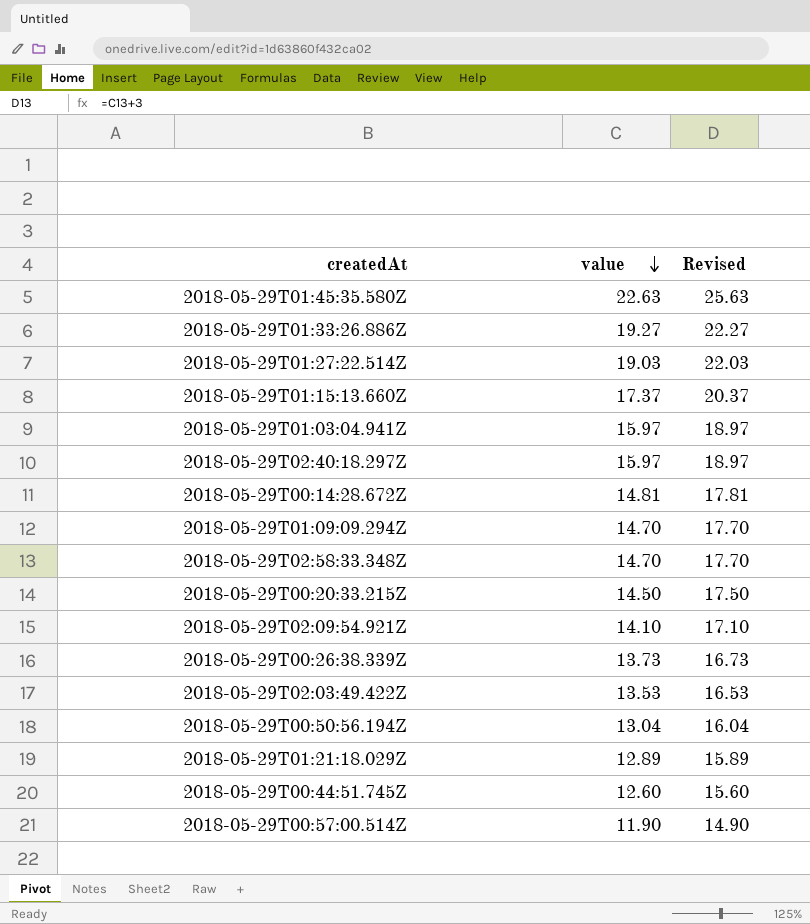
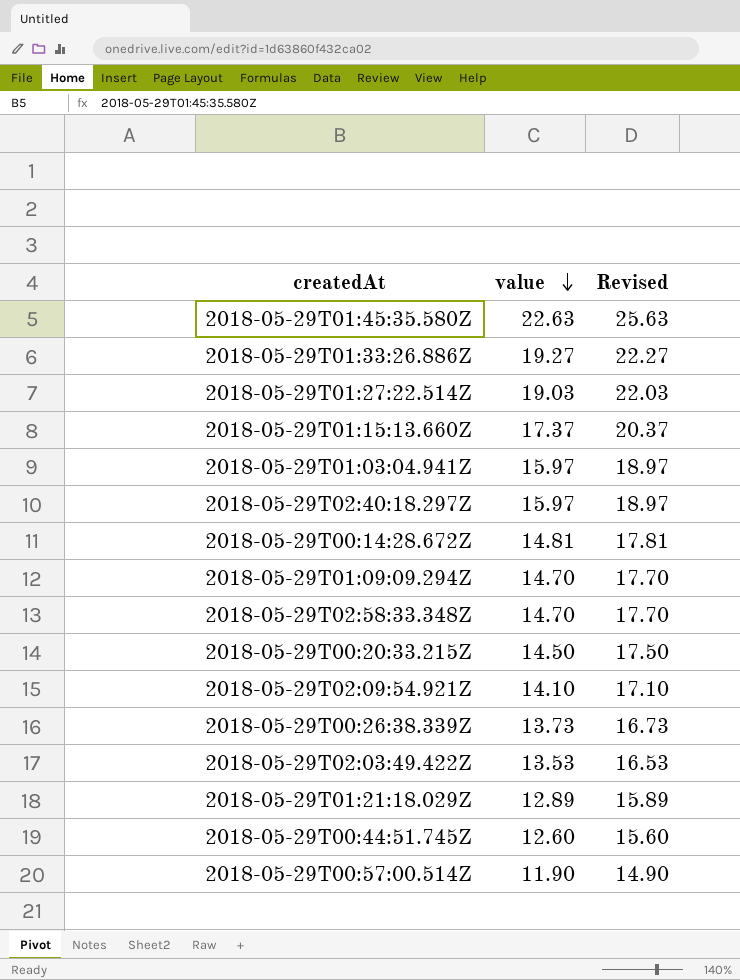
row 2018-05-29T00:50:56.194Z: 13.04 | 16.04 -> none

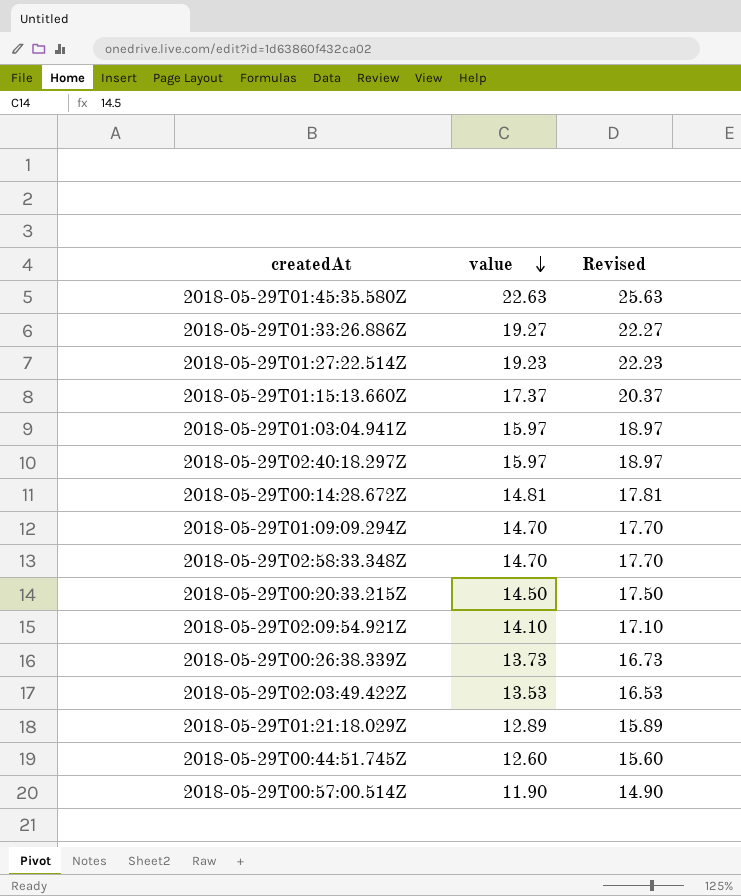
2018-05-29T01:27:22.514Z | value: 19.03 -> 19.23
2018-05-29T01:27:22.514Z | Revised: 22.03 -> 22.23

